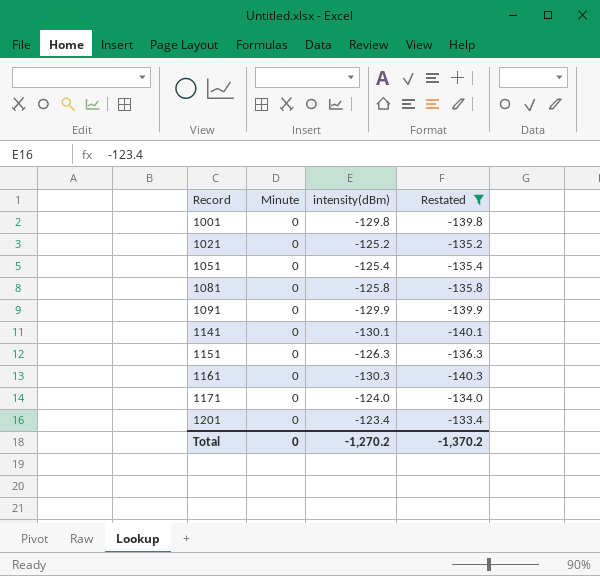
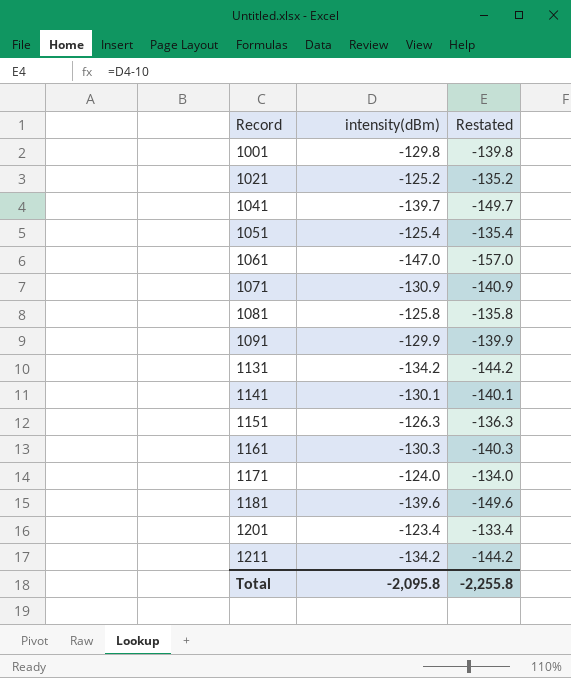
filter: Restated >= -140.3 -> none
column Minute | position: 2 -> none
Total | intensity(dBm): -1,270.2 -> -2,095.8
Total | Restated: -1,370.2 -> -2,255.8

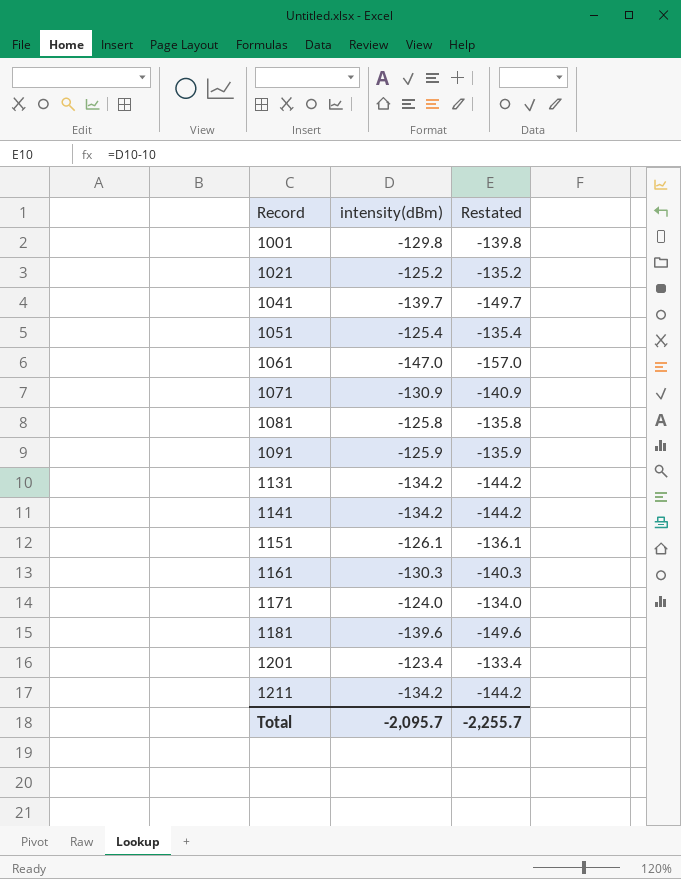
1091 | intensity(dBm): -129.9 -> -125.9
1091 | Restated: -139.9 -> -135.9
1141 | intensity(dBm): -130.1 -> -134.2
1141 | Restated: -140.1 -> -144.2
1151 | intensity(dBm): -126.3 -> -126.1
1151 | Restated: -136.3 -> -136.1
Total | intensity(dBm): -2,095.8 -> -2,095.7
Total | Restated: -2,255.8 -> -2,255.7

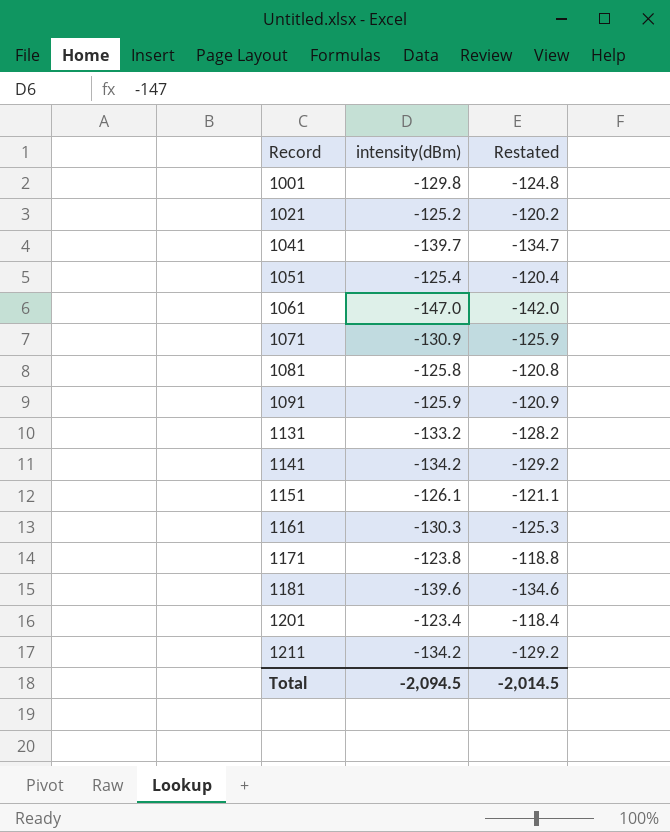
column Restated | formula: [intensity(dBm)] - 10 -> [intensity(dBm)] + 5
1131 | intensity(dBm): -134.2 -> -133.2
1171 | intensity(dBm): -124.0 -> -123.8
Total | intensity(dBm): -2,095.7 -> -2,094.5
Total | Restated: -2,255.7 -> -2,014.5

